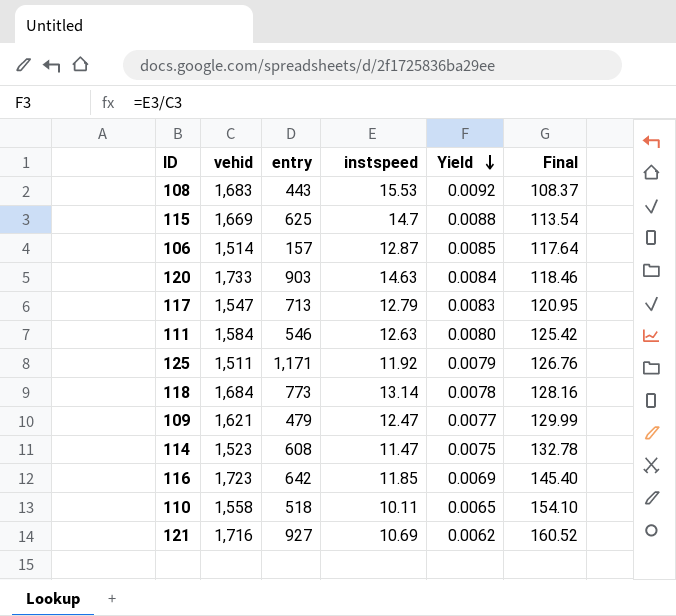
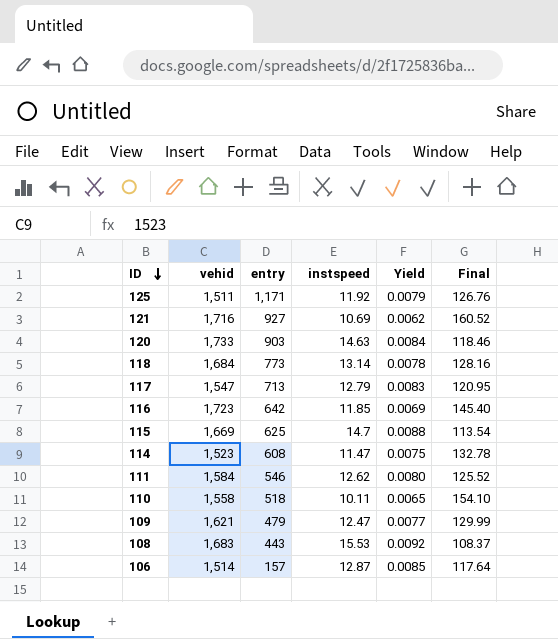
row order: Yield descending -> ID descending
111 | instspeed: 12.63 -> 12.62
111 | Final: 125.42 -> 125.52

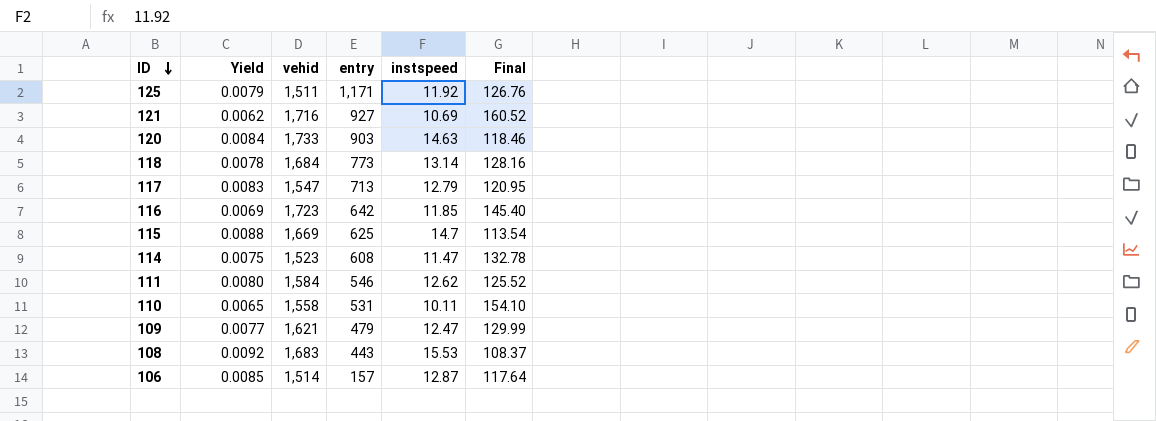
column Yield | position: 5 -> 2
110 | entry: 518 -> 531

